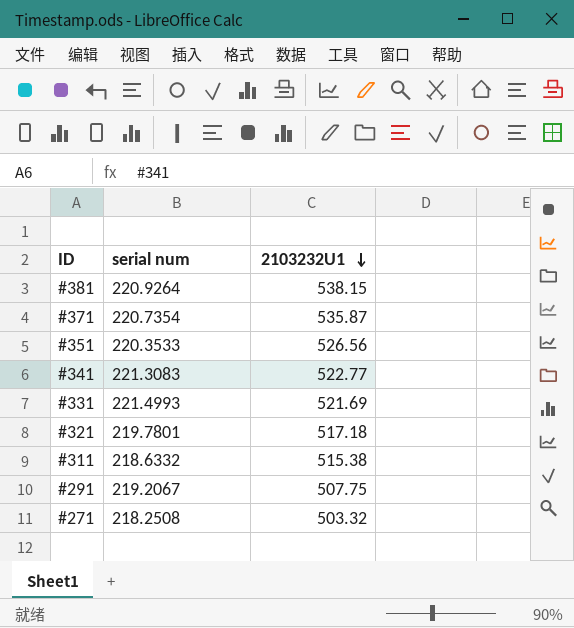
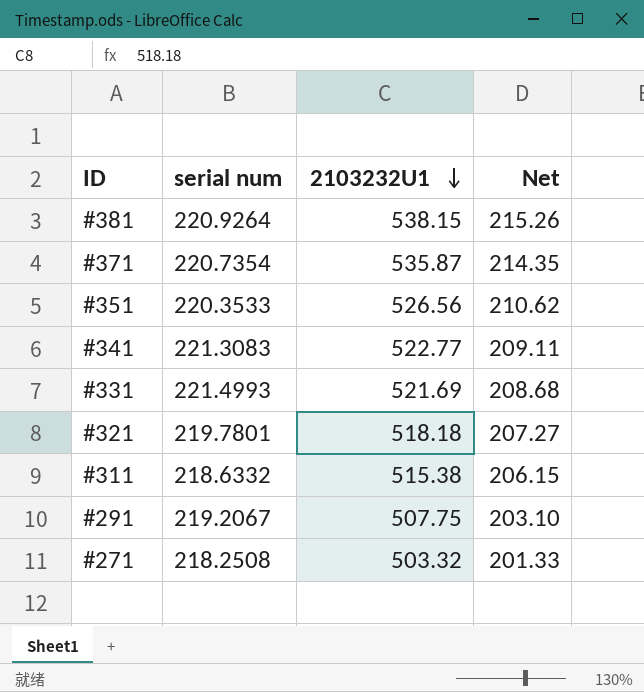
column Net | formula: none -> [2103232U1] * 0.4
#321 | 2103232U1: 517.18 -> 518.18

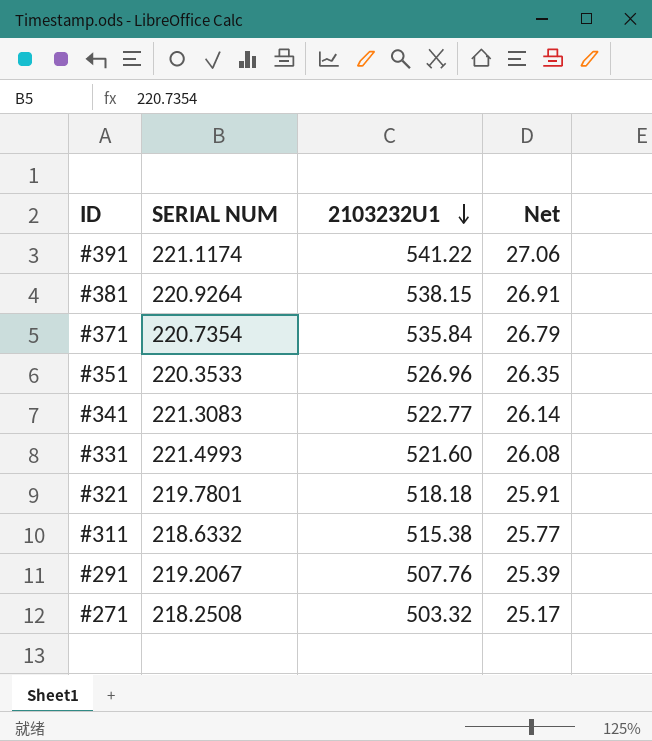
column name: serial num -> SERIAL NUM
column Net | formula: [2103232U1] * 0.4 -> [2103232U1] * 0.05
row #391: none -> 221.1174 | 541.22 | 27.06
#371 | 2103232U1: 535.87 -> 535.84
#351 | 2103232U1: 526.56 -> 526.96
#331 | 2103232U1: 521.69 -> 521.60
#291 | 2103232U1: 507.75 -> 507.76

